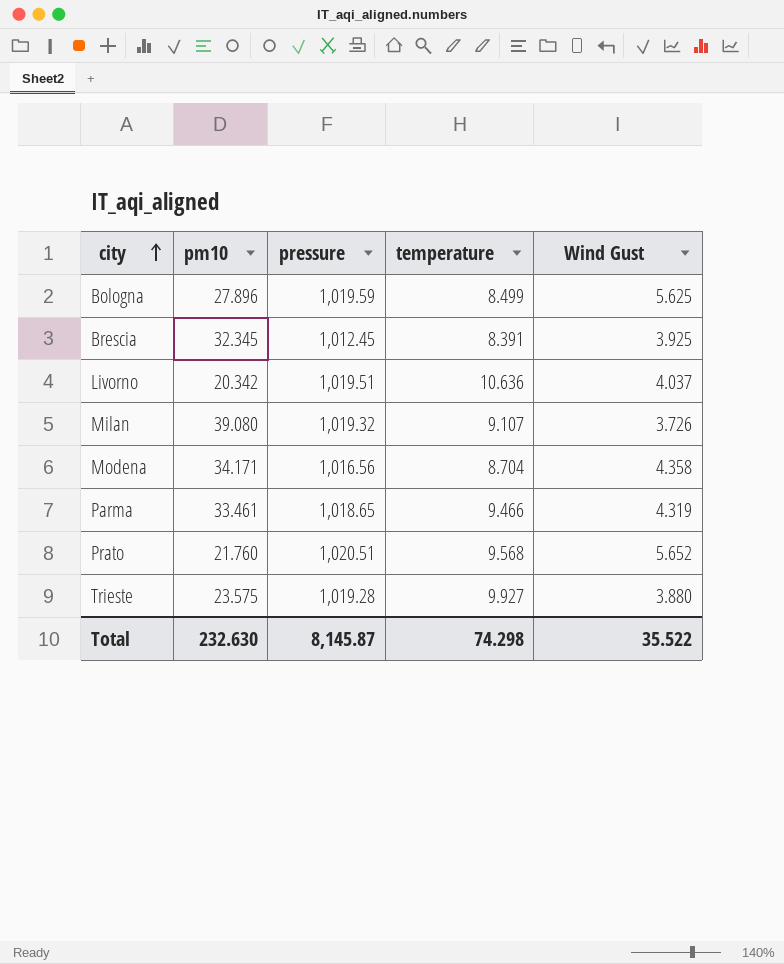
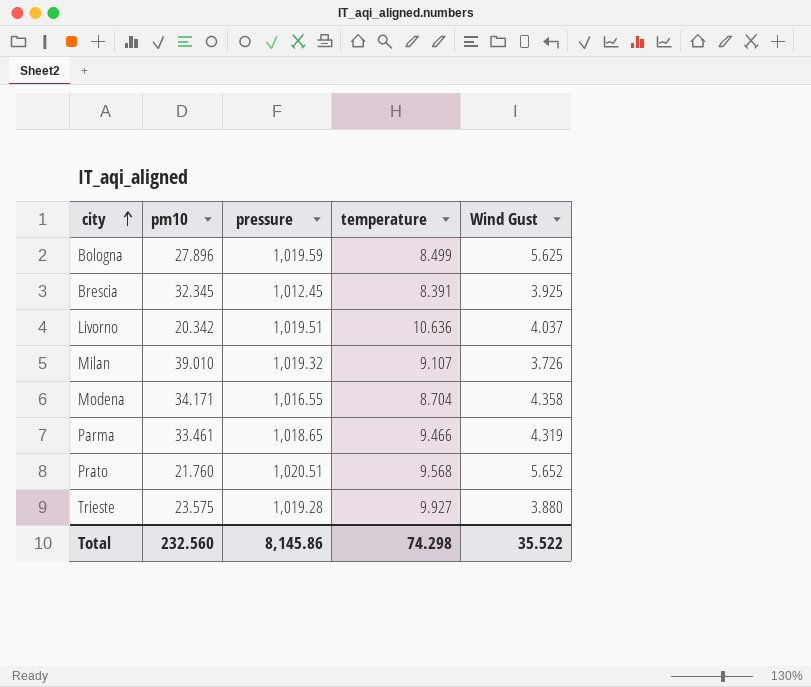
Milan | pm10: 39.080 -> 39.010
Modena | pressure: 1,016.56 -> 1,016.55
Total | pm10: 232.630 -> 232.560
Total | pressure: 8,145.87 -> 8,145.86

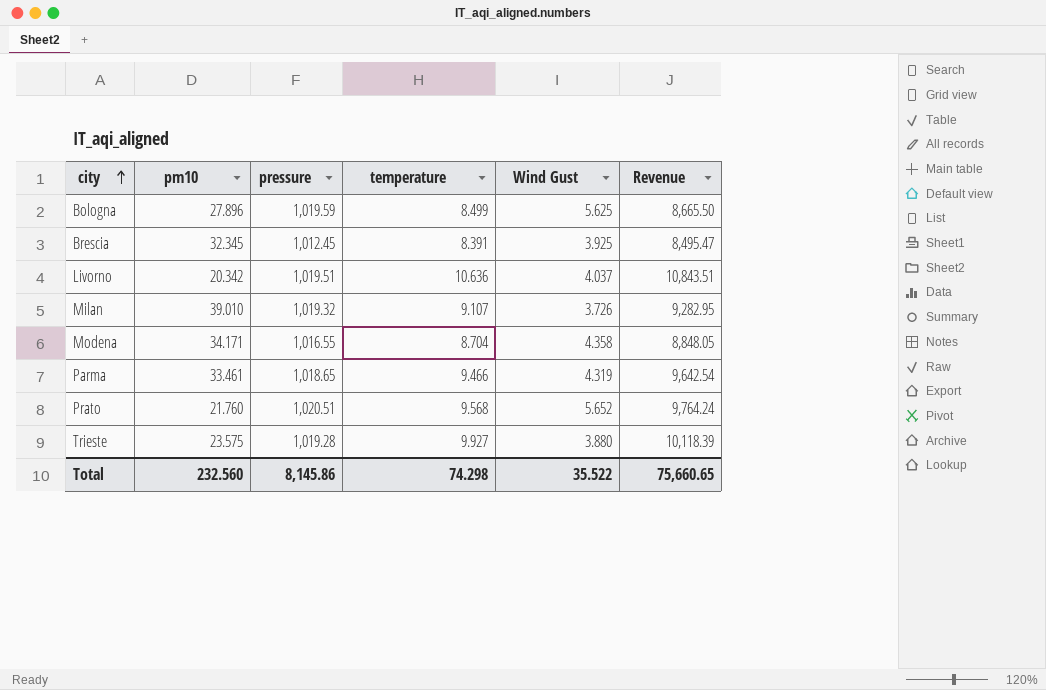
column Revenue | formula: none -> [pressure] * [temperature]

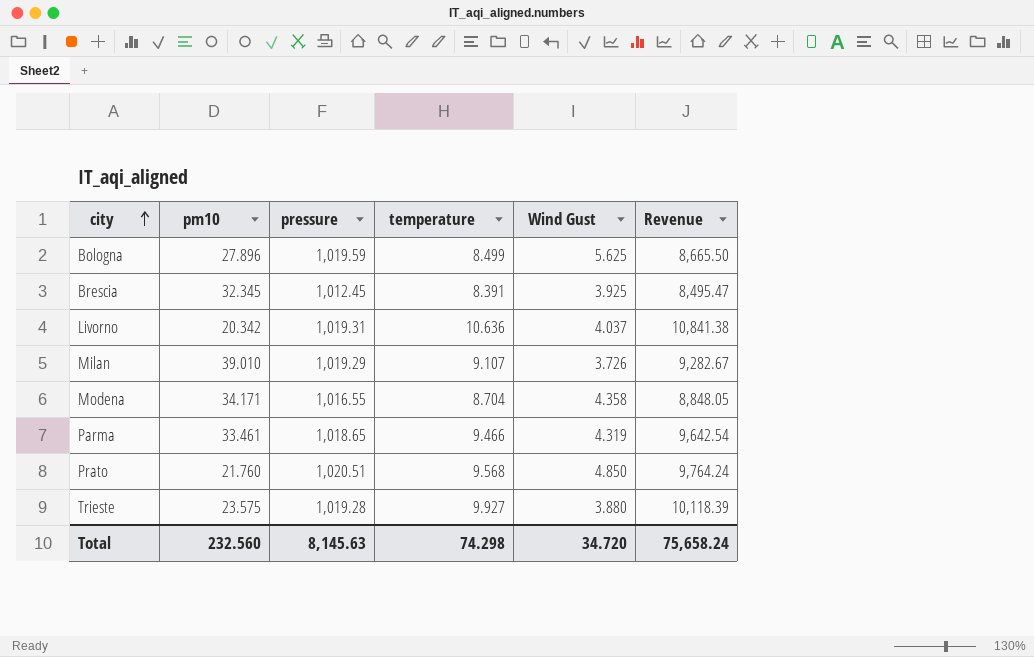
Livorno | pressure: 1,019.51 -> 1,019.31
Livorno | Revenue: 10,843.51 -> 10,841.38
Milan | pressure: 1,019.32 -> 1,019.29
Milan | Revenue: 9,282.95 -> 9,282.67
Prato | Wind Gust: 5.652 -> 4.850
Total | pressure: 8,145.86 -> 8,145.63
Total | Wind Gust: 35.522 -> 34.720
Total | Revenue: 75,660.65 -> 75,658.24

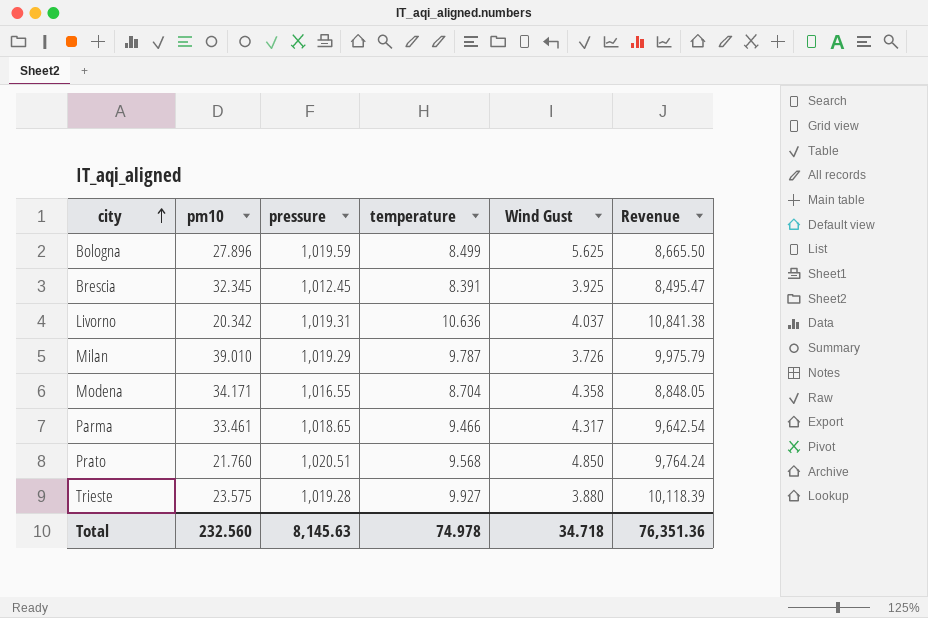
Milan | temperature: 9.107 -> 9.787
Milan | Revenue: 9,282.67 -> 9,975.79
Parma | Wind Gust: 4.319 -> 4.317
Total | temperature: 74.298 -> 74.978
Total | Wind Gust: 34.720 -> 34.718
Total | Revenue: 75,658.24 -> 76,351.36

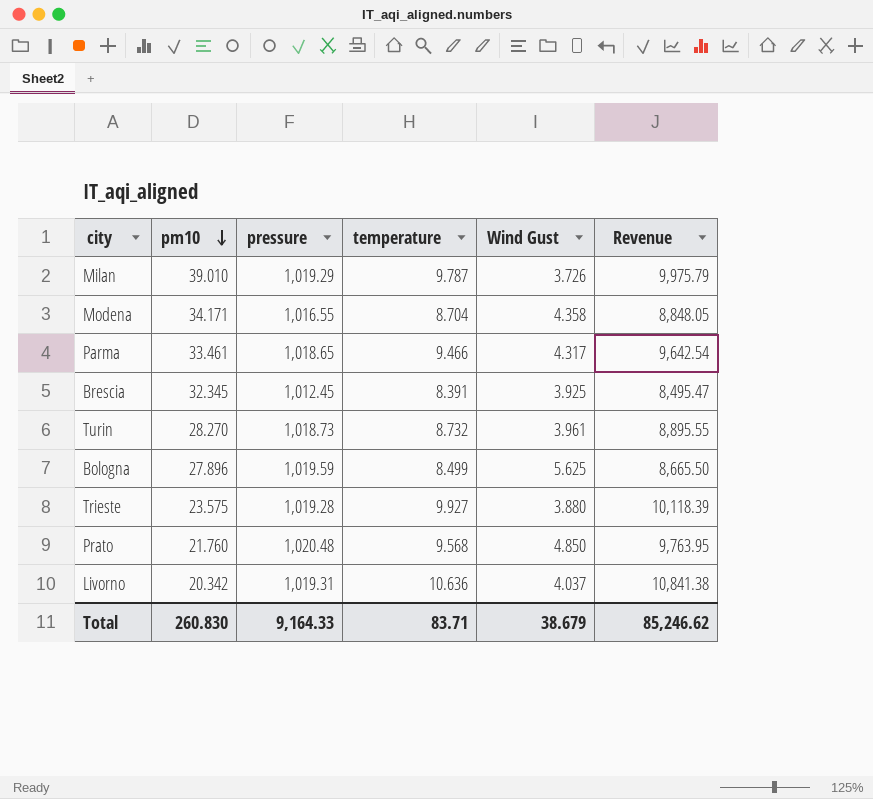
row order: city ascending -> pm10 descending
row Turin: none -> 28.270 | 1,018.73 | 8.732 | 3.961 | 8,895.55
Prato | pressure: 1,020.51 -> 1,020.48
Prato | Revenue: 9,764.24 -> 9,763.95
Total | pm10: 232.560 -> 260.830
Total | pressure: 8,145.63 -> 9,164.33
Total | temperature: 74.978 -> 83.71
Total | Wind Gust: 34.718 -> 38.679
Total | Revenue: 76,351.36 -> 85,246.62

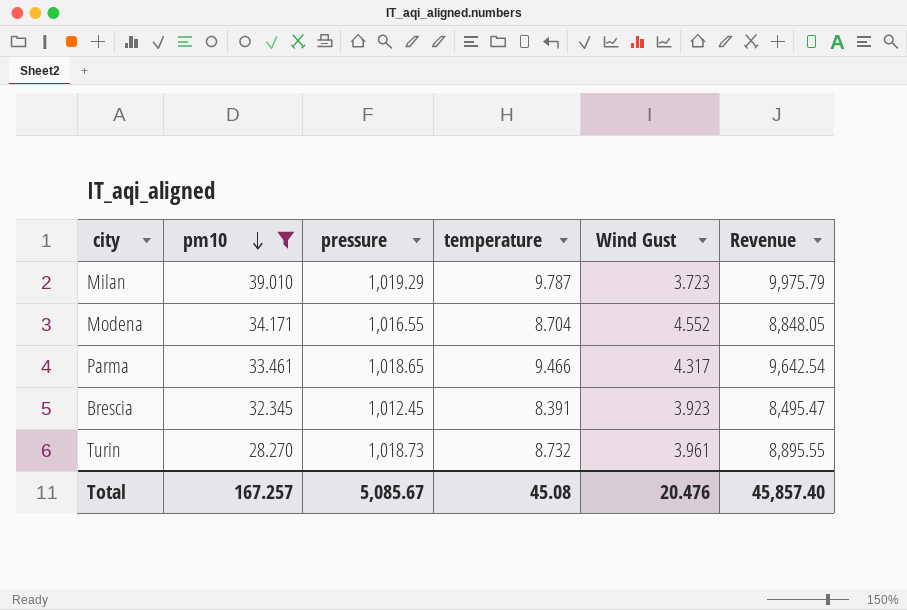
filter: none -> pm10 >= 28.270
Milan | Wind Gust: 3.726 -> 3.723
Modena | Wind Gust: 4.358 -> 4.552
Brescia | Wind Gust: 3.925 -> 3.923
Total | pm10: 260.830 -> 167.257
Total | pressure: 9,164.33 -> 5,085.67
Total | temperature: 83.71 -> 45.08
Total | Wind Gust: 38.679 -> 20.476
Total | Revenue: 85,246.62 -> 45,857.40

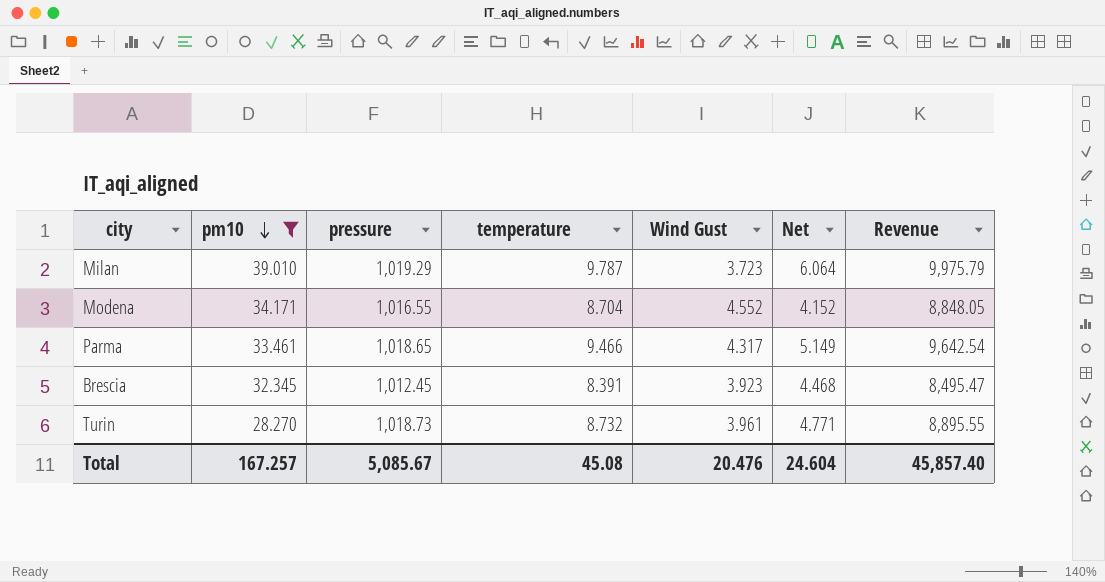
column Net | formula: none -> [temperature] - [Wind Gust]

